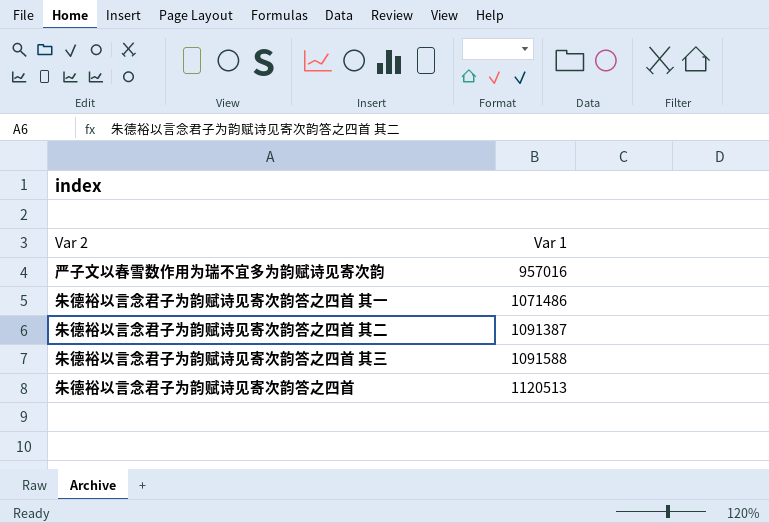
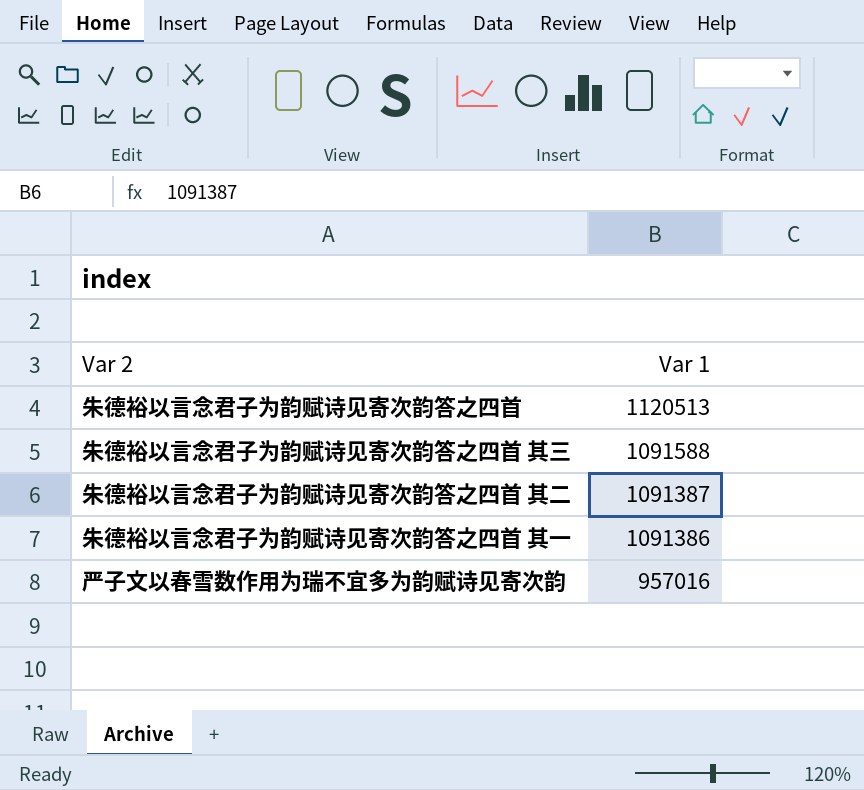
row order: Var 1 ascending -> Var 1 descending
朱德裕以言念君子为韵赋诗见寄次韵答之四首 其一 | Var 1: 1071486 -> 1091386

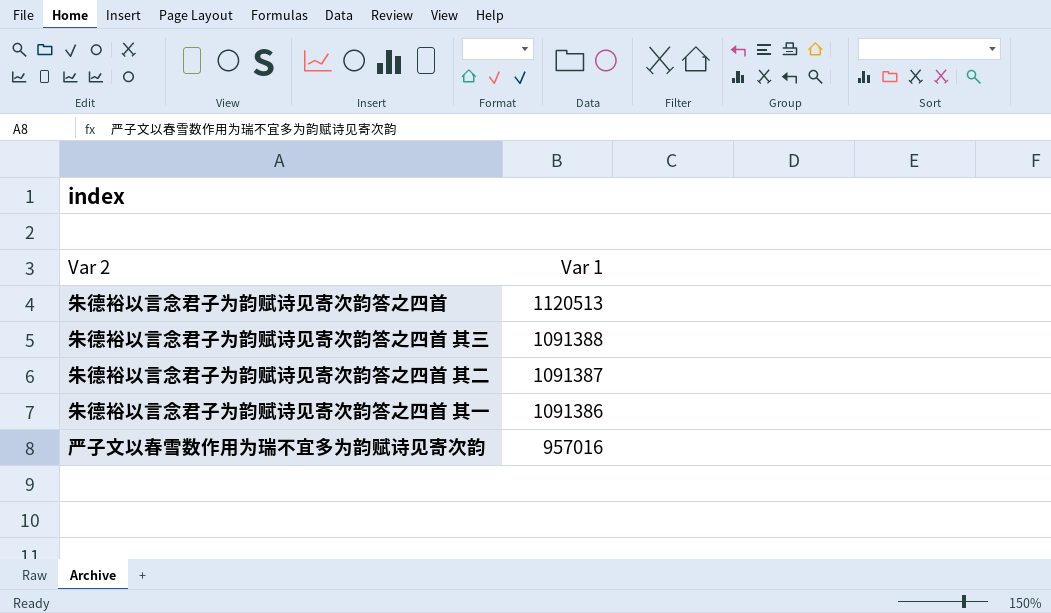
朱德裕以言念君子为韵赋诗见寄次韵答之四首 其三 | Var 1: 1091588 -> 1091388

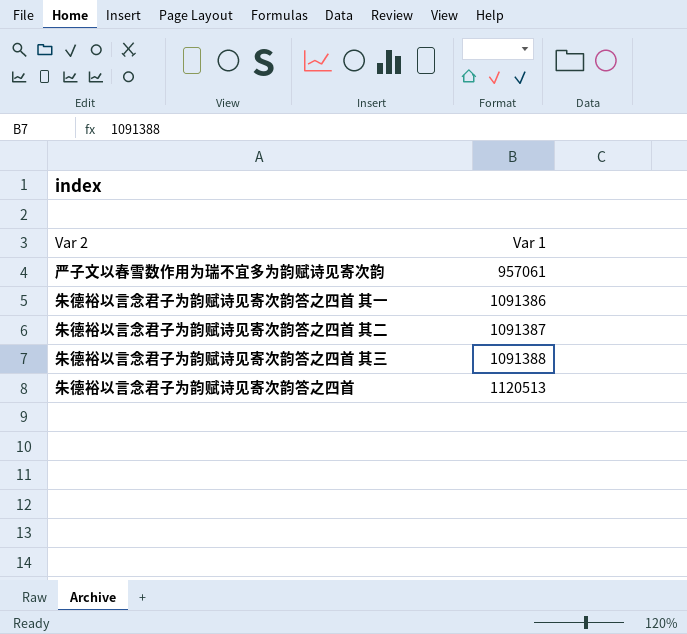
row order: Var 1 descending -> Var 1 ascending
严子文以春雪数作用为瑞不宜多为韵赋诗见寄次韵 | Var 1: 957016 -> 957061

